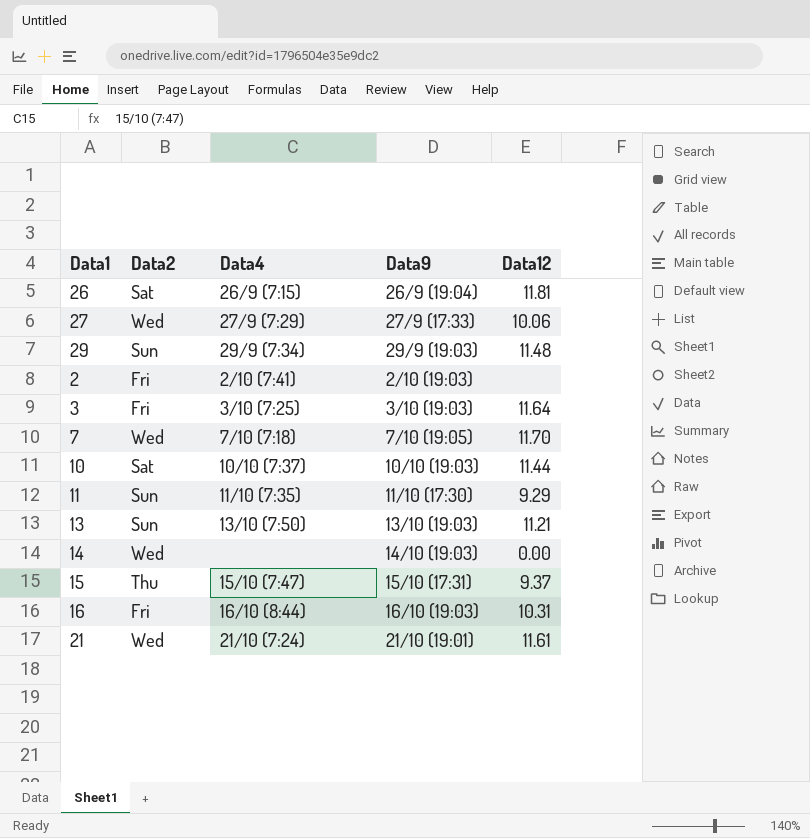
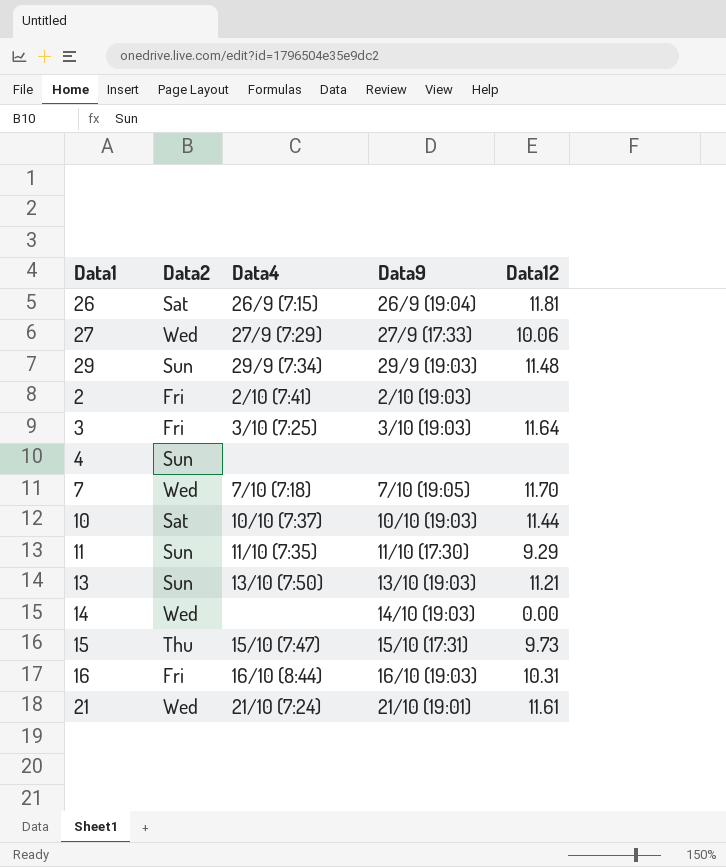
row 4: none -> Sun | none | none | none
15 | Data12: 9.37 -> 9.73

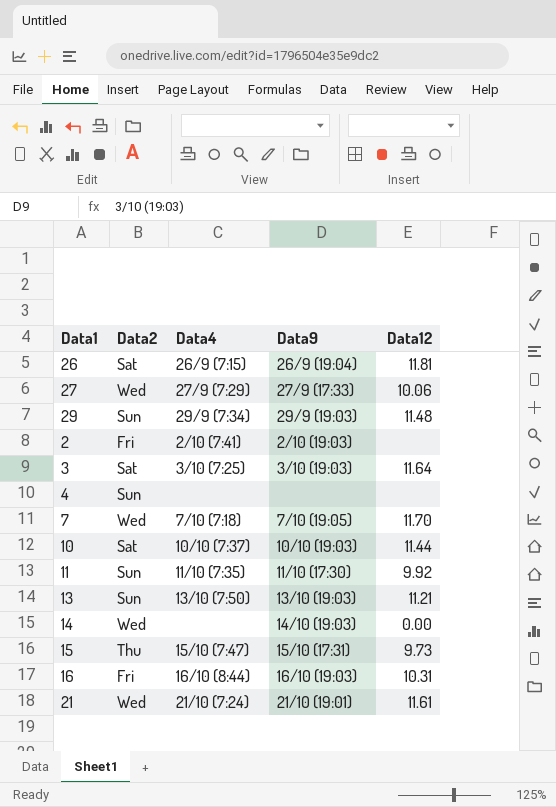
3 | Data2: Fri -> Sat
11 | Data12: 9.29 -> 9.92

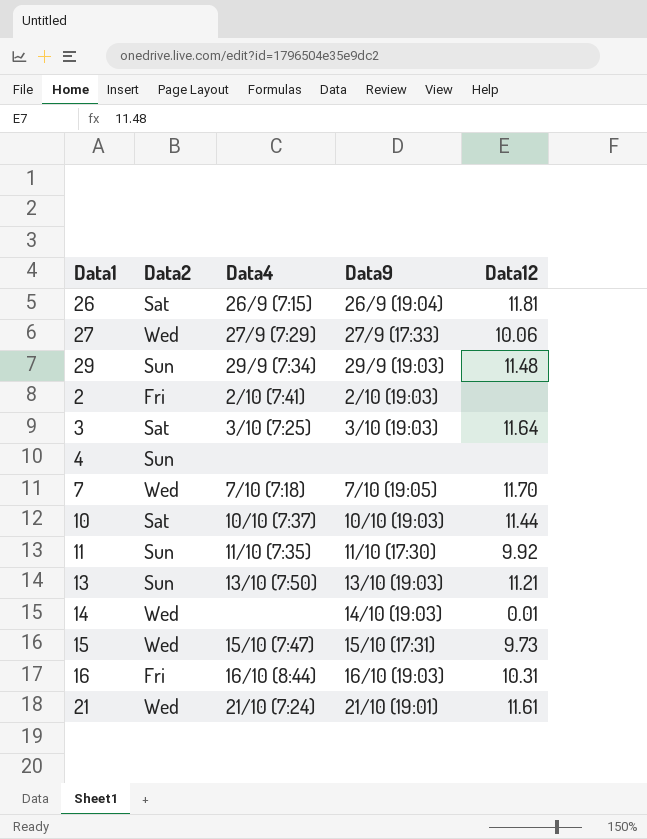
14 | Data12: 0.00 -> 0.01
15 | Data2: Thu -> Wed

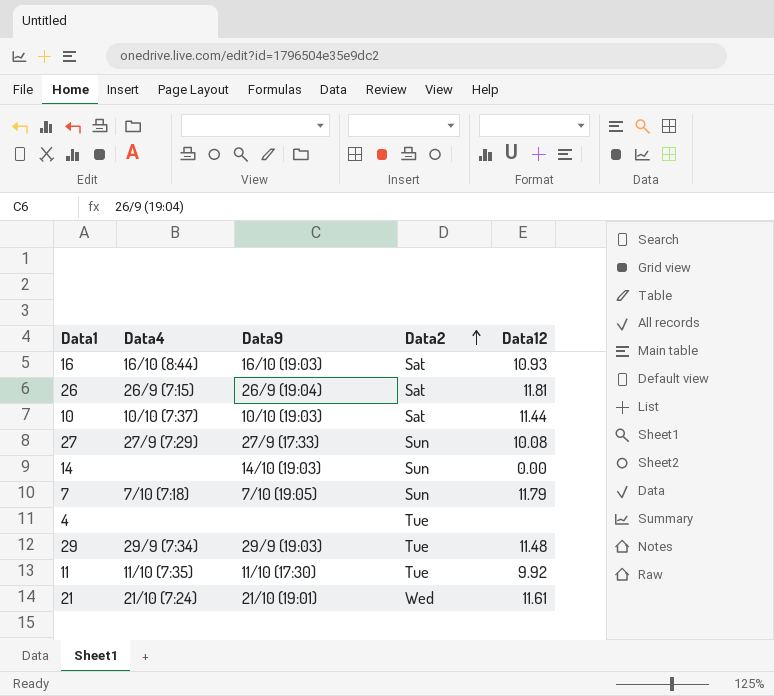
row order: none -> Data2 ascending
column Data2 | position: 2 -> 4
row 2: Fri | 2/10 (7:41) | 2/10 (19:03) | none -> none
row 3: Sat | 3/10 (7:25) | 3/10 (19:03) | 11.64 -> none
row 13: Sun | 13/10 (7:50) | 13/10 (19:03) | 11.21 -> none
row 15: Wed | 15/10 (7:47) | 15/10 (17:31) | 9.73 -> none
16 | Data2: Fri -> Sat
16 | Data12: 10.31 -> 10.93
27 | Data2: Wed -> Sun
27 | Data12: 10.06 -> 10.08
14 | Data2: Wed -> Sun
14 | Data12: 0.01 -> 0.00
7 | Data2: Wed -> Sun
7 | Data12: 11.70 -> 11.79
4 | Data2: Sun -> Tue
29 | Data2: Sun -> Tue
11 | Data2: Sun -> Tue

